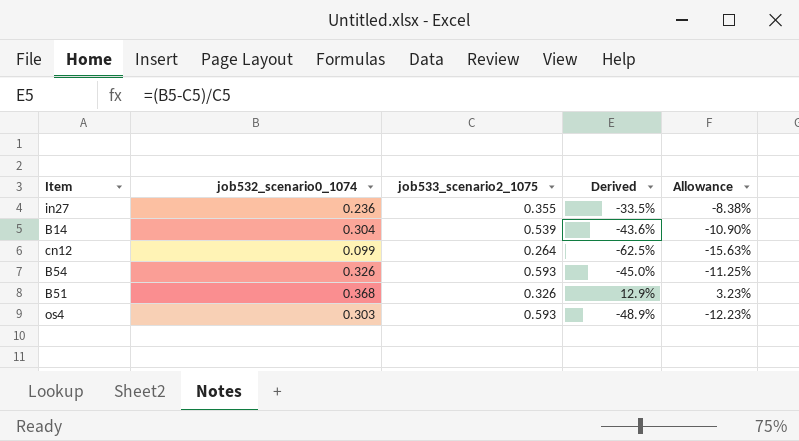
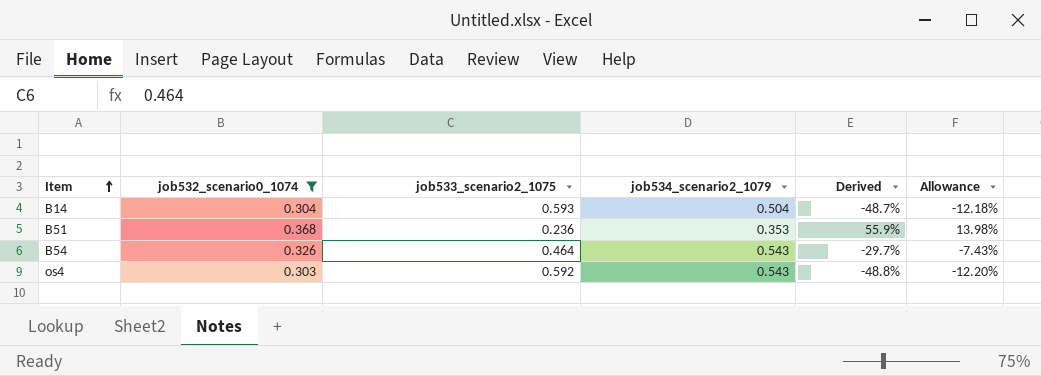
filter: none -> job532_scenario0_1074 >= 0.303
row order: none -> Item ascending
column job534_scenario2_1079 | position: none -> 4
B14 | job533_scenario2_1075: 0.539 -> 0.593
B14 | Derived: -43.6% -> -48.7%
B14 | Allowance: -10.90% -> -12.18%
B51 | job533_scenario2_1075: 0.326 -> 0.236
B51 | Derived: 12.9% -> 55.9%
B51 | Allowance: 3.23% -> 13.98%
B54 | job533_scenario2_1075: 0.593 -> 0.464
B54 | Derived: -45.0% -> -29.7%
B54 | Allowance: -11.25% -> -7.43%
os4 | job533_scenario2_1075: 0.593 -> 0.592
os4 | Derived: -48.9% -> -48.8%
os4 | Allowance: -12.23% -> -12.20%

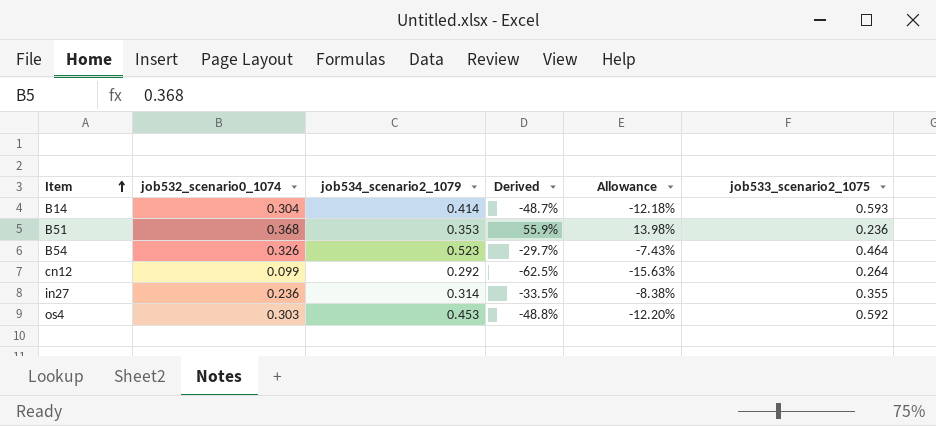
filter: job532_scenario0_1074 >= 0.303 -> none
column job533_scenario2_1075 | position: 3 -> 6
B14 | job534_scenario2_1079: 0.504 -> 0.414
B54 | job534_scenario2_1079: 0.543 -> 0.523
os4 | job534_scenario2_1079: 0.543 -> 0.453

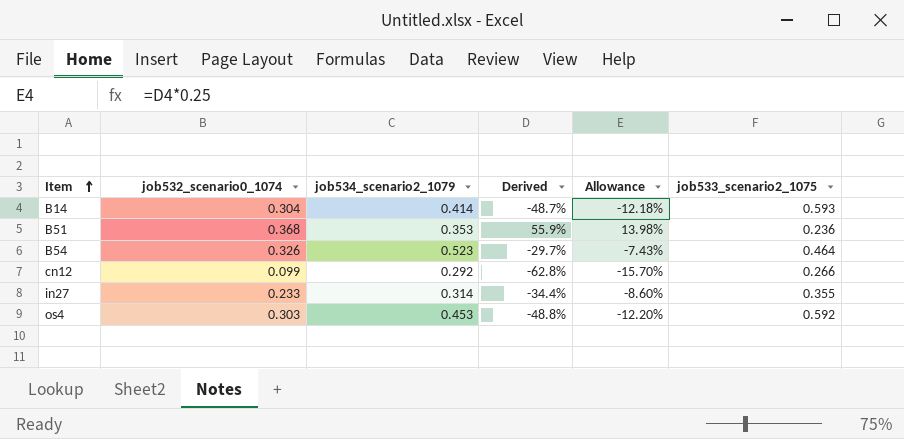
cn12 | Derived: -62.5% -> -62.8%
cn12 | Allowance: -15.63% -> -15.70%
cn12 | job533_scenario2_1075: 0.264 -> 0.266
in27 | job532_scenario0_1074: 0.236 -> 0.233
in27 | Derived: -33.5% -> -34.4%
in27 | Allowance: -8.38% -> -8.60%

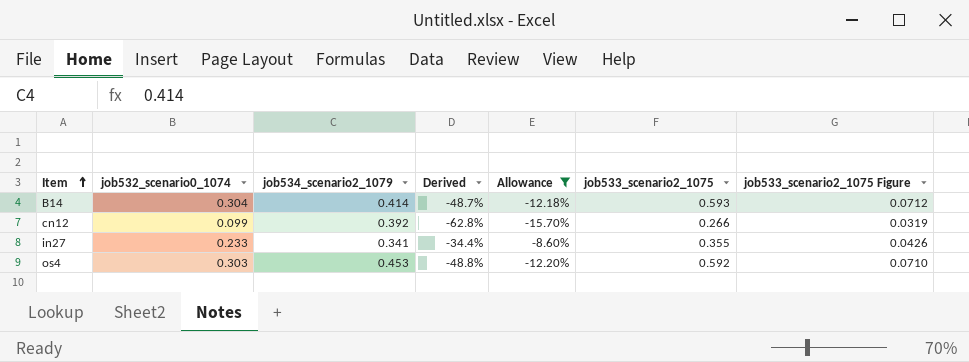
filter: none -> Allowance <= -8.60%
column job533_scenario2_1075 Figure | formula: none -> [job533_scenario2_1075] * 0.12
cn12 | job534_scenario2_1079: 0.292 -> 0.392
in27 | job534_scenario2_1079: 0.314 -> 0.341

